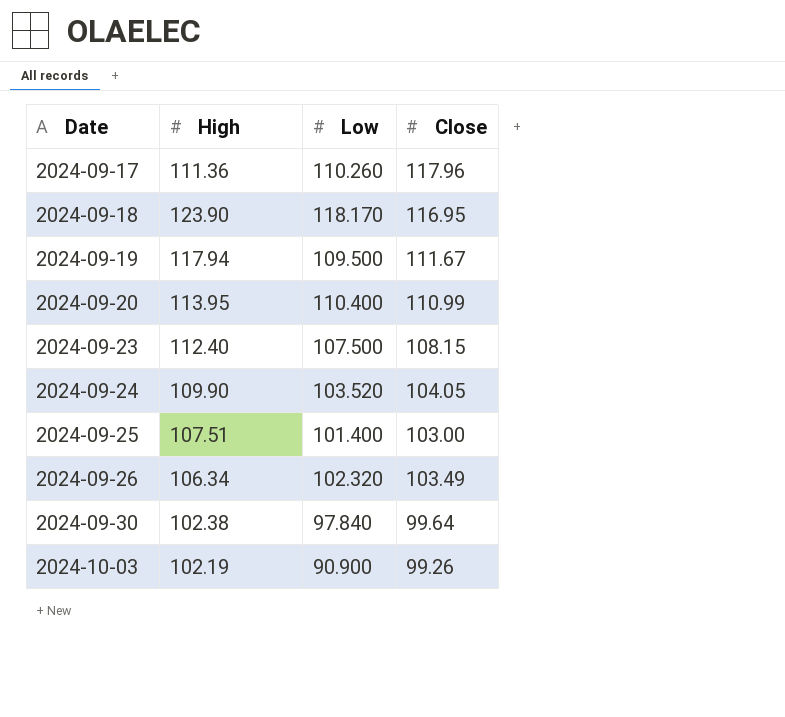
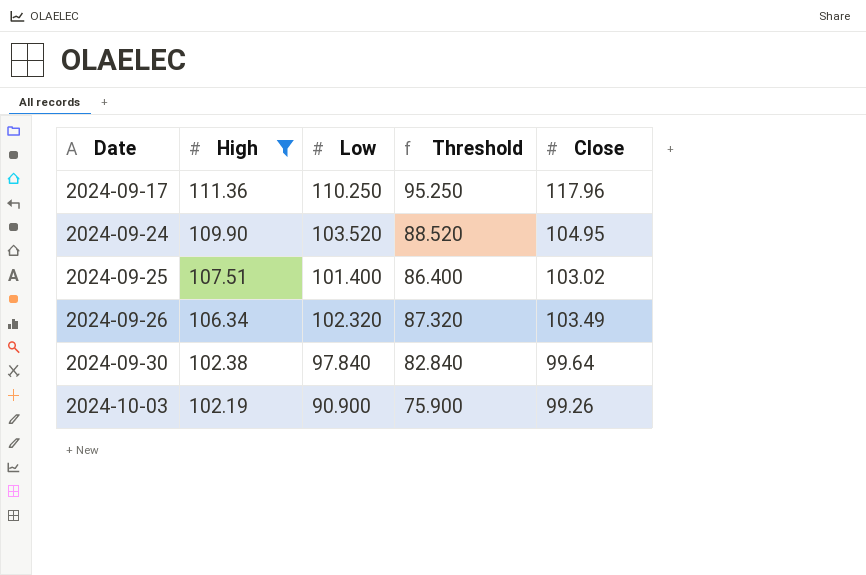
filter: none -> High <= 111.36
column Threshold | formula: none -> [Low] - 15
2024-09-17 | Low: 110.260 -> 110.250
2024-09-24 | Close: 104.05 -> 104.95
2024-09-25 | Close: 103.00 -> 103.02

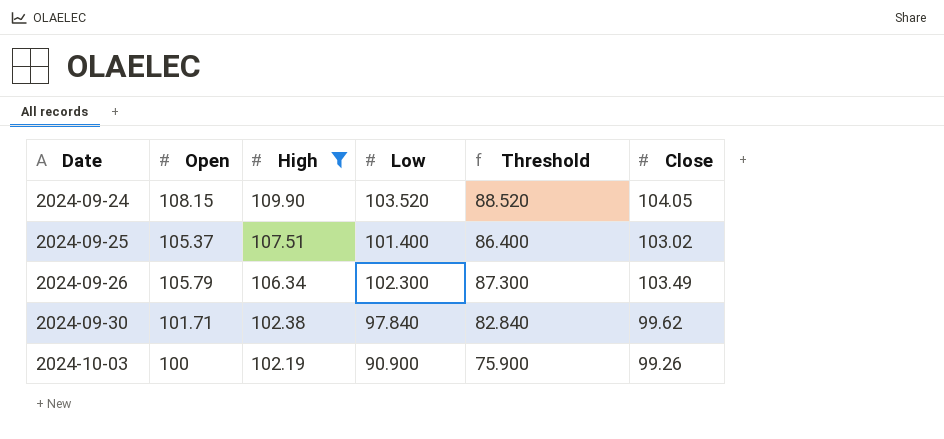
column Open | position: none -> 2
row 2024-09-17: 111.36 | 110.250 | 95.250 | 117.96 -> none
2024-09-24 | Close: 104.95 -> 104.05
2024-09-26 | Low: 102.320 -> 102.300
2024-09-26 | Threshold: 87.320 -> 87.300
2024-09-30 | Close: 99.64 -> 99.62

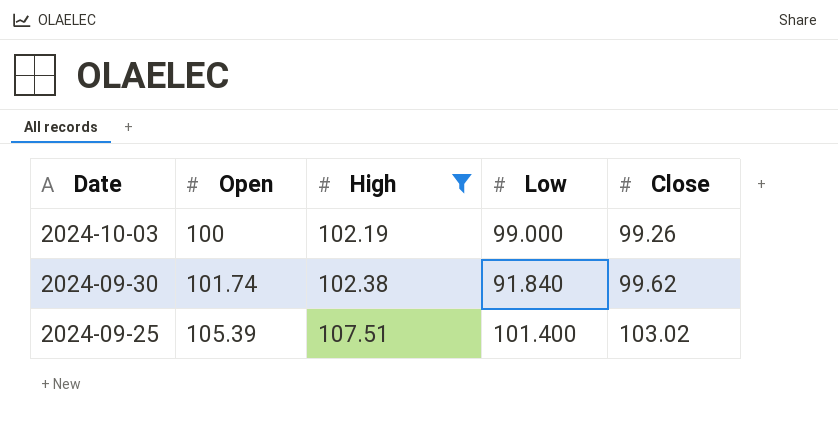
row order: Date ascending -> Date descending
column Threshold | formula: [Low] - 15 -> none
row 2024-09-24: 108.15 | 109.90 | 103.520 | 88.520 | 104.05 -> none
row 2024-09-26: 105.79 | 106.34 | 102.300 | 87.300 | 103.49 -> none
2024-10-03 | Low: 90.900 -> 99.000
2024-09-30 | Open: 101.71 -> 101.74
2024-09-30 | Low: 97.840 -> 91.840
2024-09-25 | Open: 105.37 -> 105.39

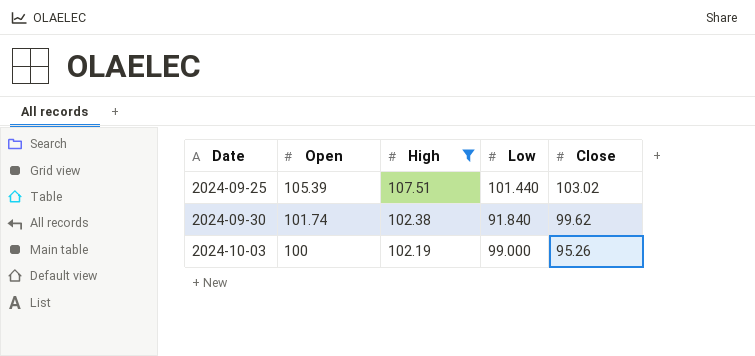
row order: Date descending -> Date ascending
2024-09-25 | Low: 101.400 -> 101.440
2024-10-03 | Close: 99.26 -> 95.26

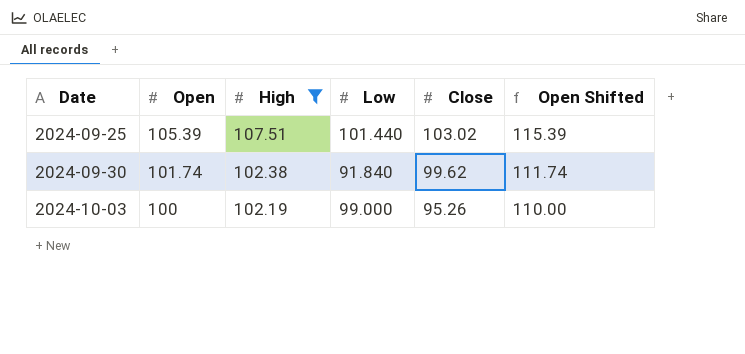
column Open Shifted | formula: none -> [Open] + 10

